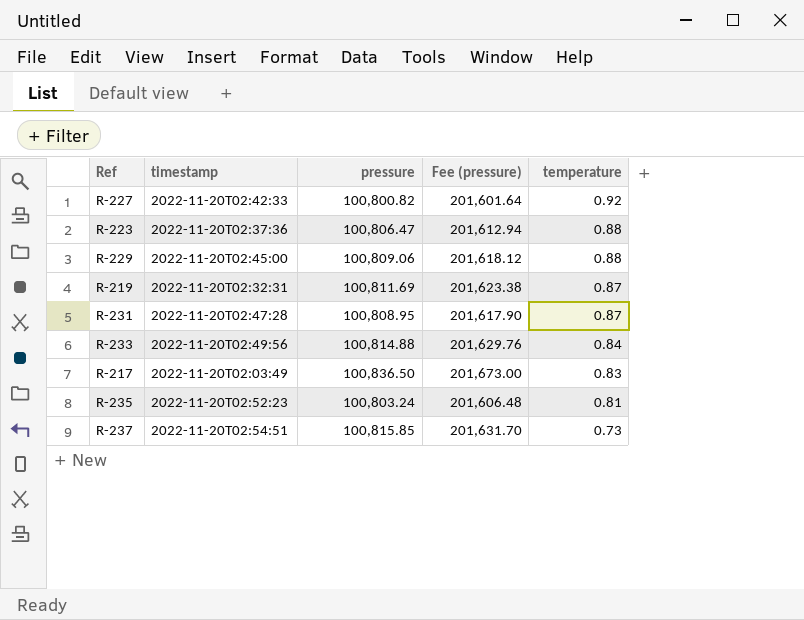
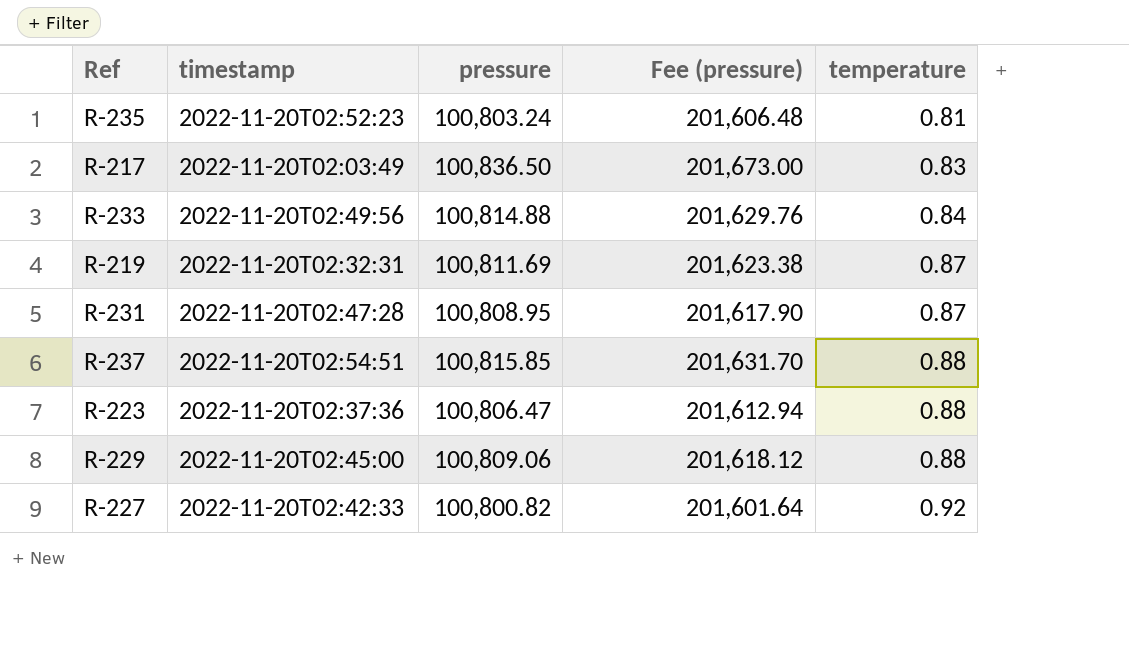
row order: temperature descending -> temperature ascending
R-237 | temperature: 0.73 -> 0.88

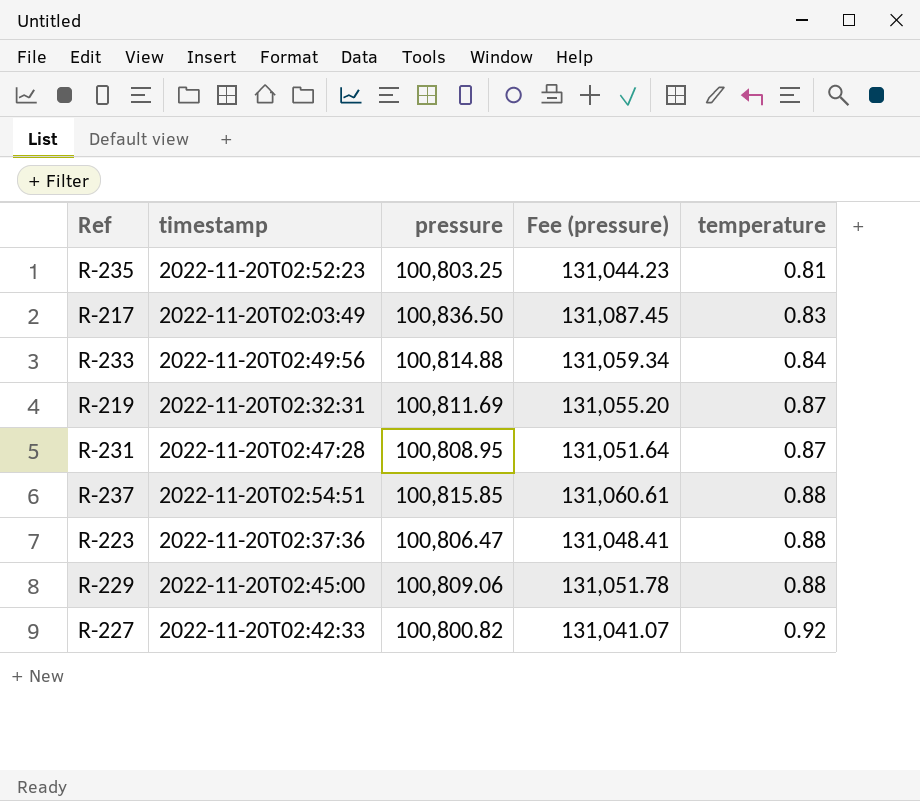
column Fee (pressure) | formula: [pressure] * 2 -> [pressure] * 1.3
R-235 | pressure: 100,803.24 -> 100,803.25

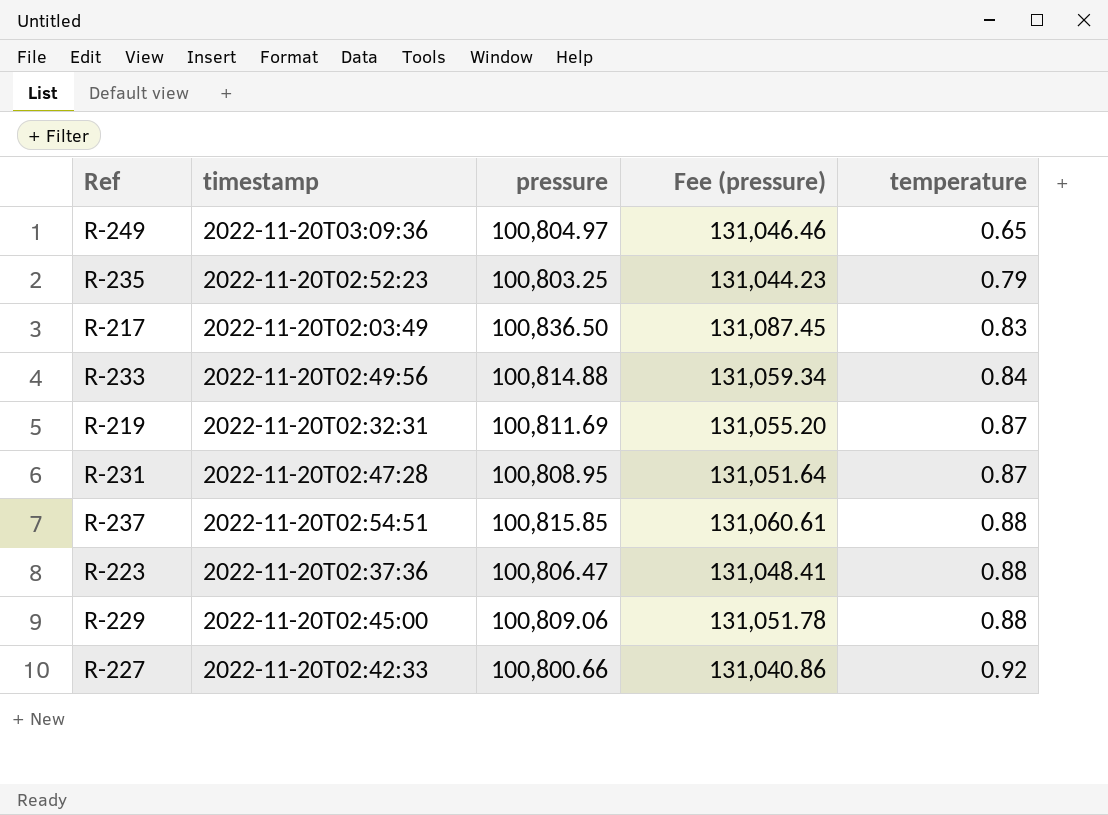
row R-249: none -> 2022-11-20T03:09:36 | 100,804.97 | 131,046.46 | 0.65
R-235 | temperature: 0.81 -> 0.79
R-227 | pressure: 100,800.82 -> 100,800.66
R-227 | Fee (pressure): 131,041.07 -> 131,040.86

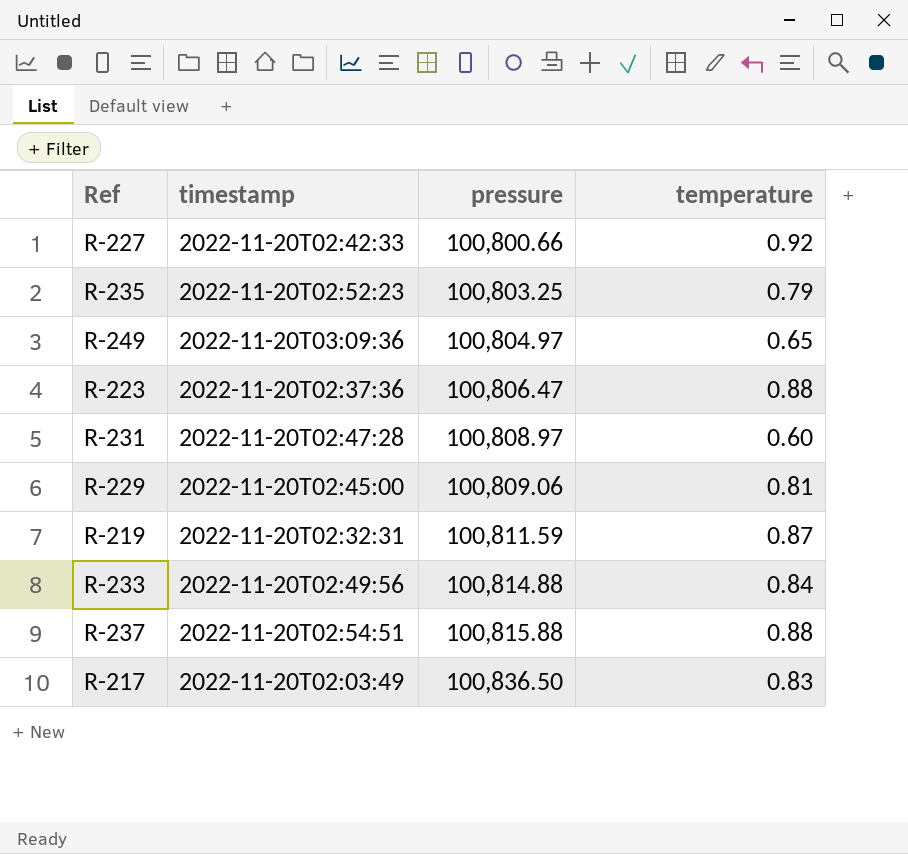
row order: temperature ascending -> pressure ascending
column Fee (pressure) | formula: [pressure] * 1.3 -> none
R-231 | pressure: 100,808.95 -> 100,808.97
R-231 | temperature: 0.87 -> 0.60
R-229 | temperature: 0.88 -> 0.81
R-219 | pressure: 100,811.69 -> 100,811.59
R-237 | pressure: 100,815.85 -> 100,815.88

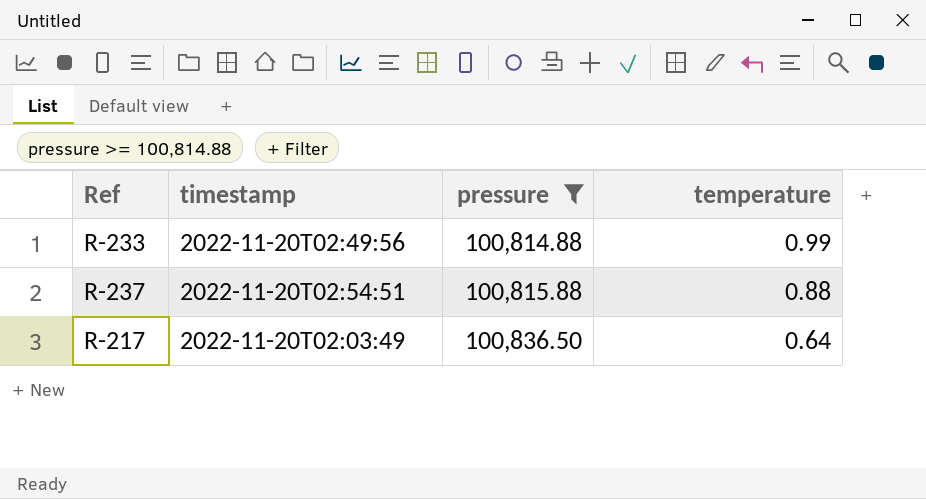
filter: none -> pressure >= 100,814.88
R-233 | temperature: 0.84 -> 0.99
R-217 | temperature: 0.83 -> 0.64

